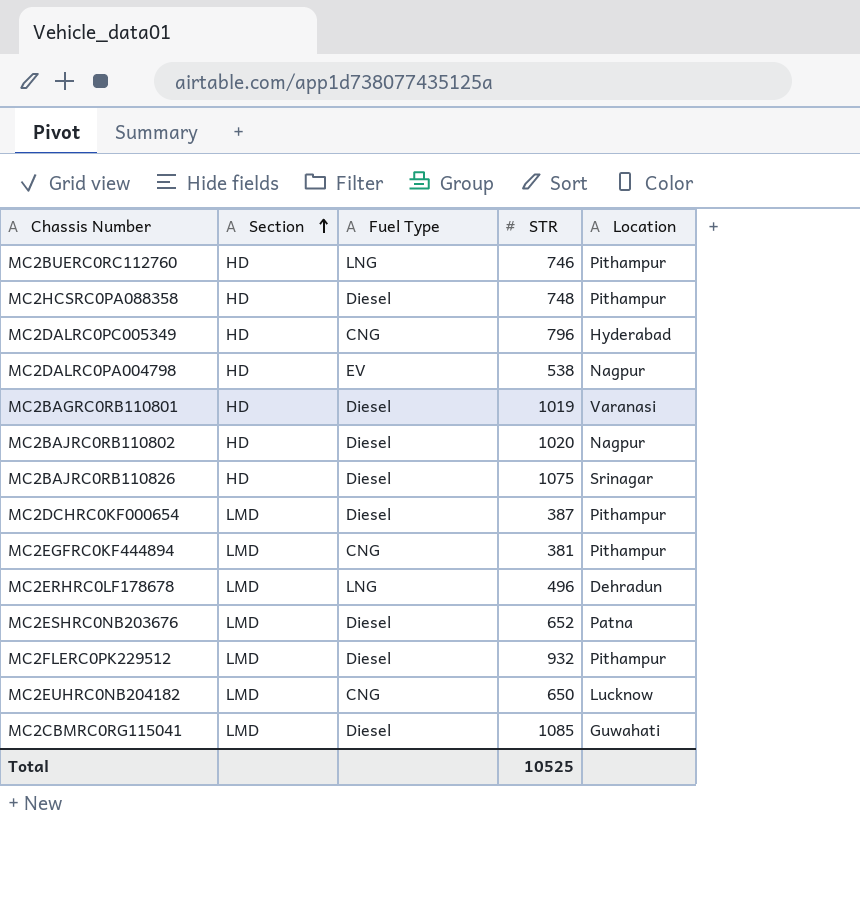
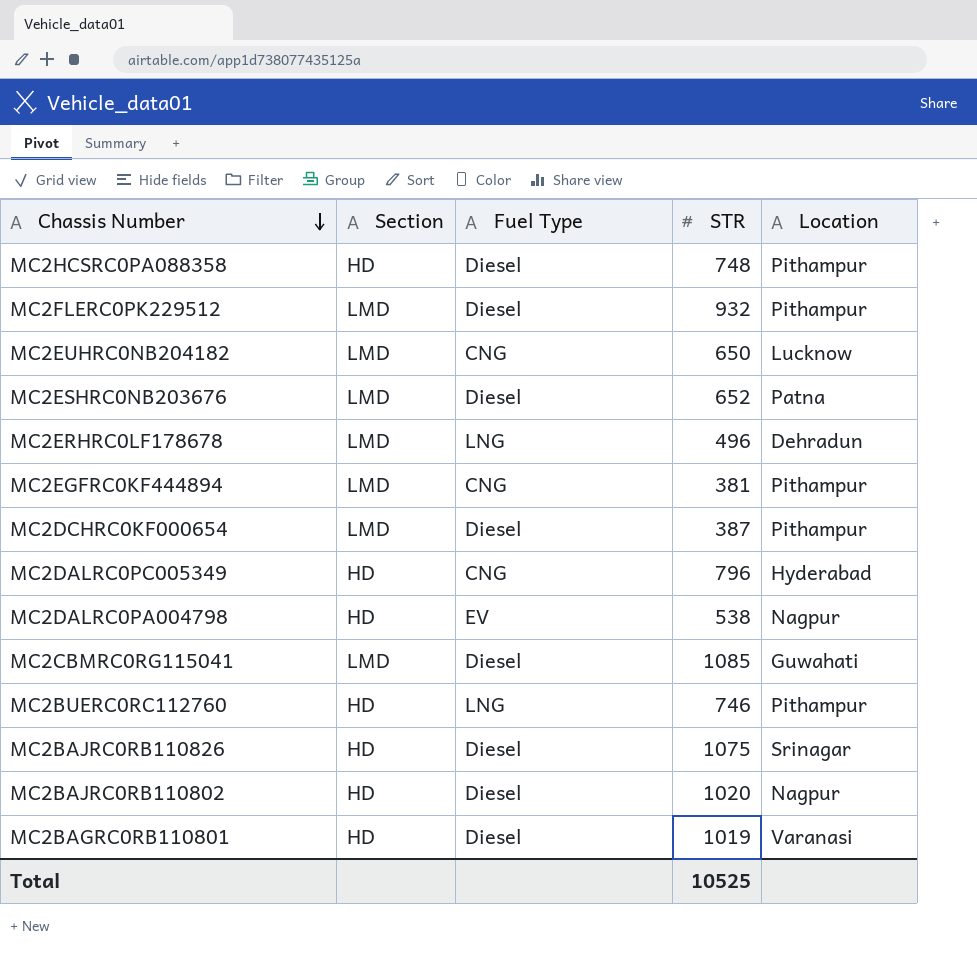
row order: Section ascending -> Chassis Number descending

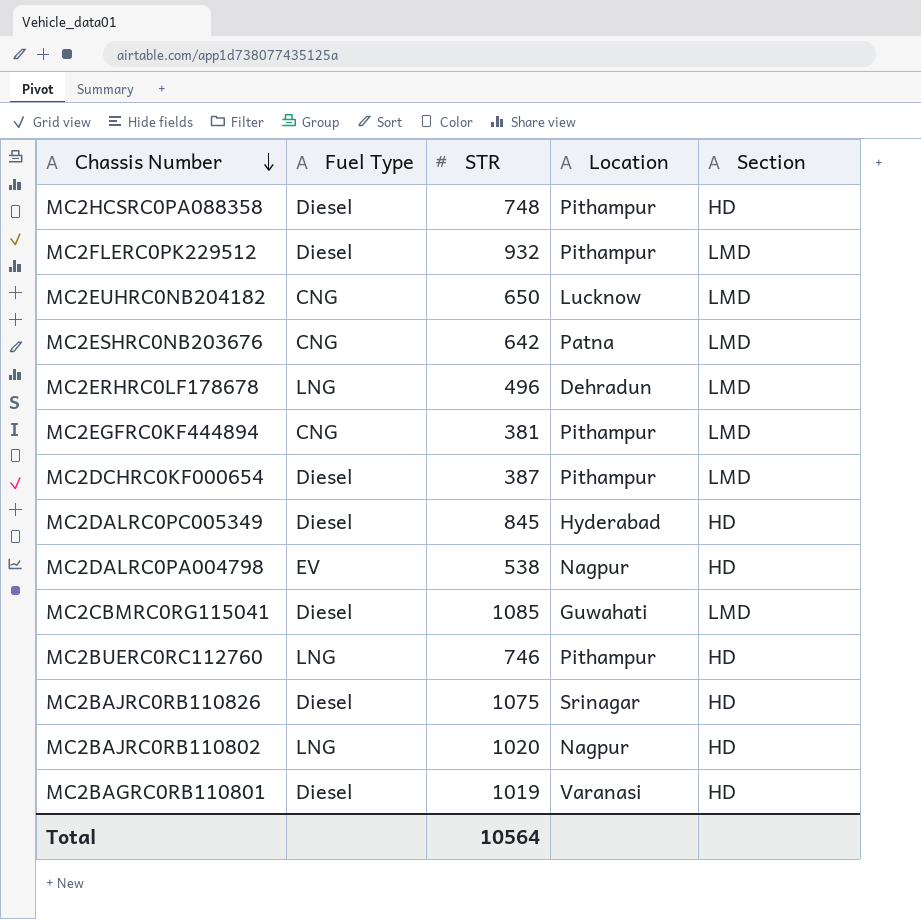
column Section | position: 2 -> 5
MC2ESHRC0NB203676 | Fuel Type: Diesel -> CNG
MC2ESHRC0NB203676 | STR: 652 -> 642
MC2DALRC0PC005349 | Fuel Type: CNG -> Diesel
MC2DALRC0PC005349 | STR: 796 -> 845
MC2BAJRC0RB110802 | Fuel Type: Diesel -> LNG
Total | STR: 10525 -> 10564

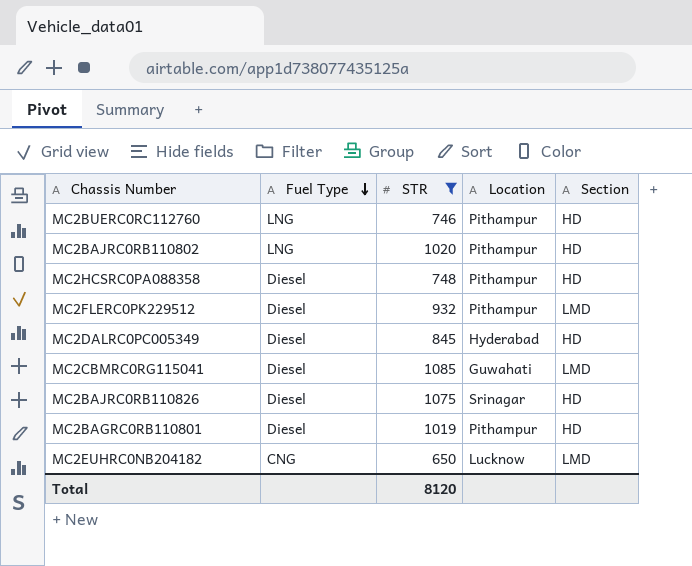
filter: none -> STR >= 650
row order: Chassis Number descending -> Fuel Type descending
MC2BAJRC0RB110802 | Location: Nagpur -> Pithampur
MC2BAGRC0RB110801 | Location: Varanasi -> Pithampur
Total | STR: 10564 -> 8120

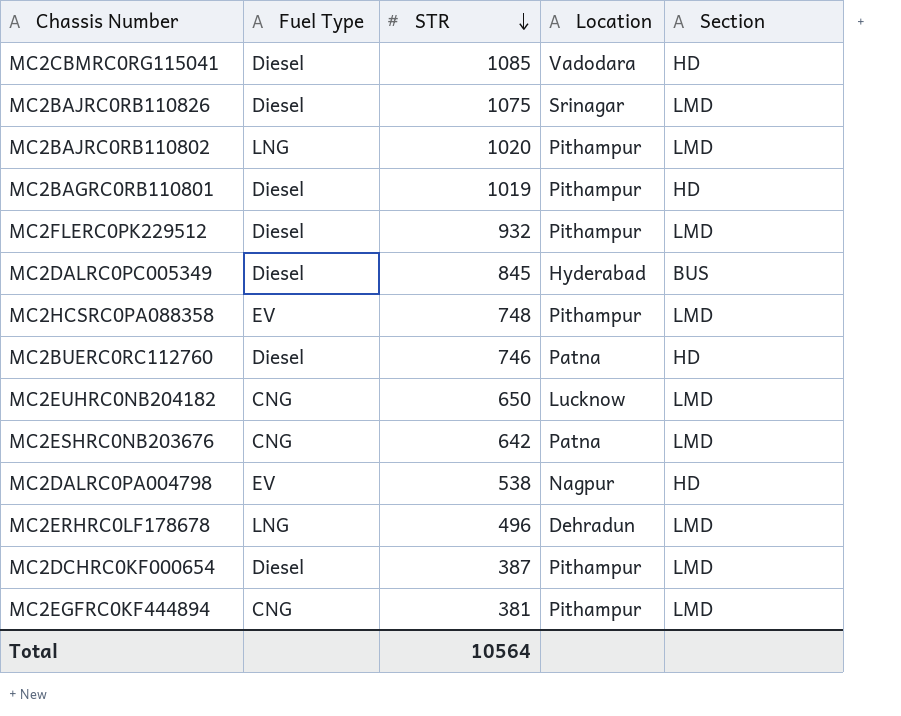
filter: STR >= 650 -> none
row order: Fuel Type descending -> STR descending
MC2CBMRC0RG115041 | Location: Guwahati -> Vadodara
MC2CBMRC0RG115041 | Section: LMD -> HD
MC2BAJRC0RB110826 | Section: HD -> LMD
MC2BAJRC0RB110802 | Section: HD -> LMD
MC2DALRC0PC005349 | Section: HD -> BUS
MC2HCSRC0PA088358 | Fuel Type: Diesel -> EV
MC2HCSRC0PA088358 | Section: HD -> LMD
MC2BUERC0RC112760 | Fuel Type: LNG -> Diesel
MC2BUERC0RC112760 | Location: Pithampur -> Patna
Total | STR: 8120 -> 10564

